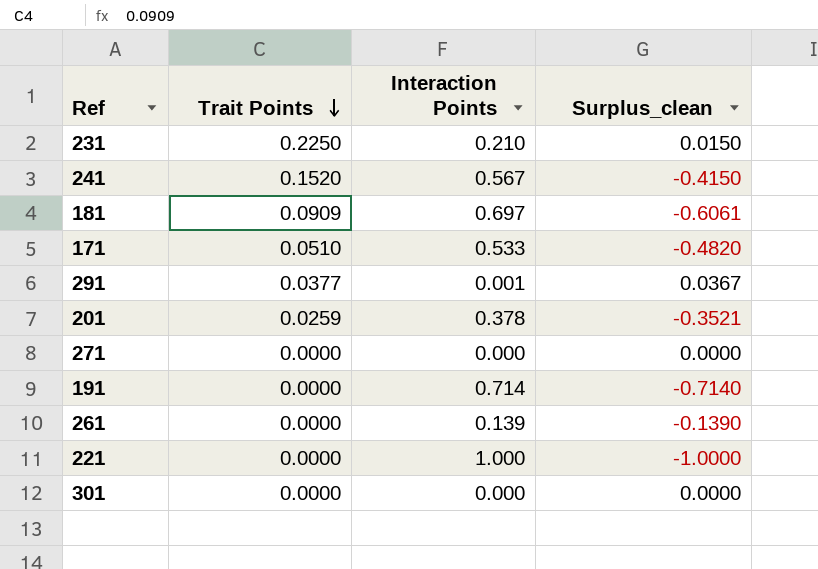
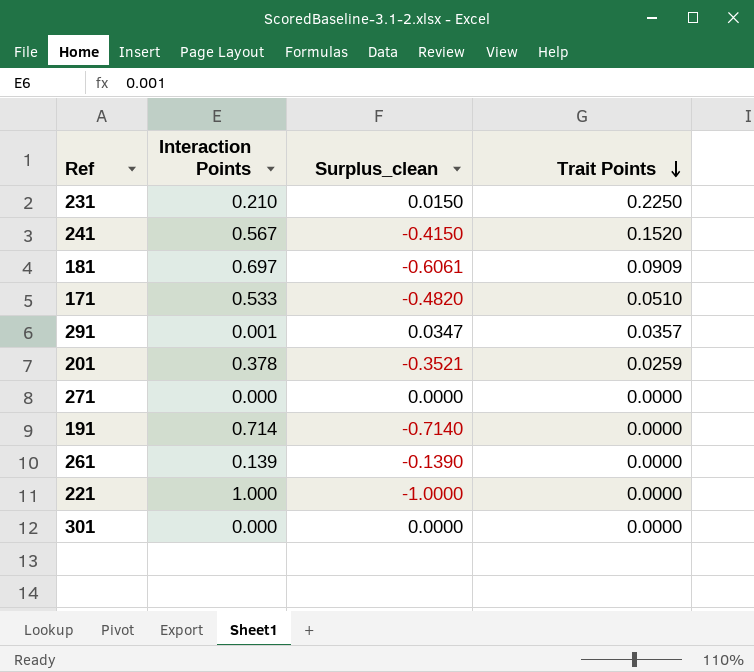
column Trait Points | position: 2 -> 4
291 | Surplus_clean: 0.0367 -> 0.0347
291 | Trait Points: 0.0377 -> 0.0357

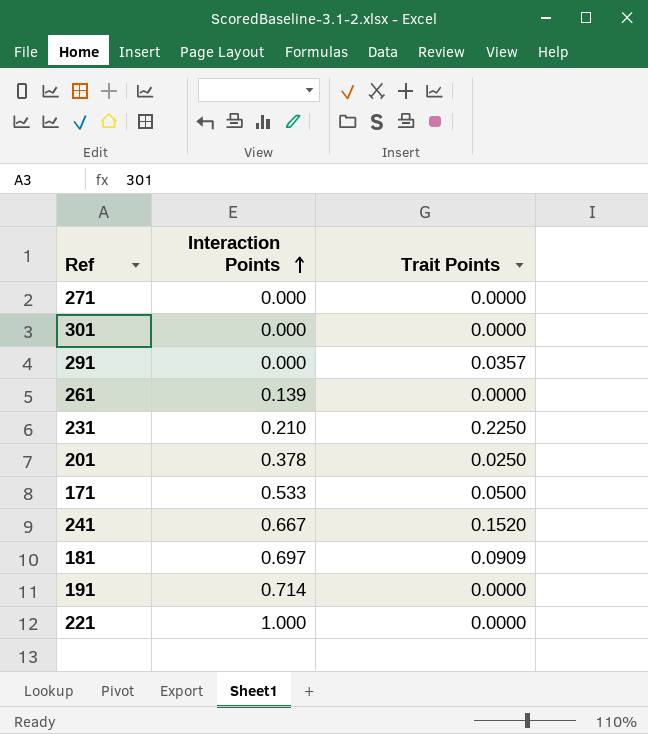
row order: Trait Points descending -> Interaction Points ascending
column Surplus_clean | formula: [Trait Points] - [Interaction Points] -> none
291 | Interaction Points: 0.001 -> 0.000
201 | Trait Points: 0.0259 -> 0.0250
171 | Trait Points: 0.0510 -> 0.0500
241 | Interaction Points: 0.567 -> 0.667

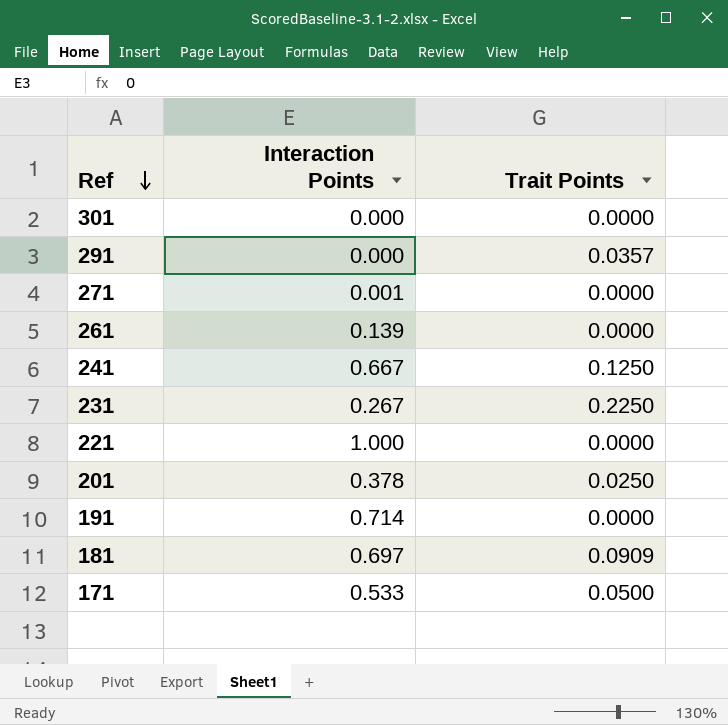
row order: Interaction Points ascending -> Ref descending
271 | Interaction Points: 0.000 -> 0.001
241 | Trait Points: 0.1520 -> 0.1250
231 | Interaction Points: 0.210 -> 0.267

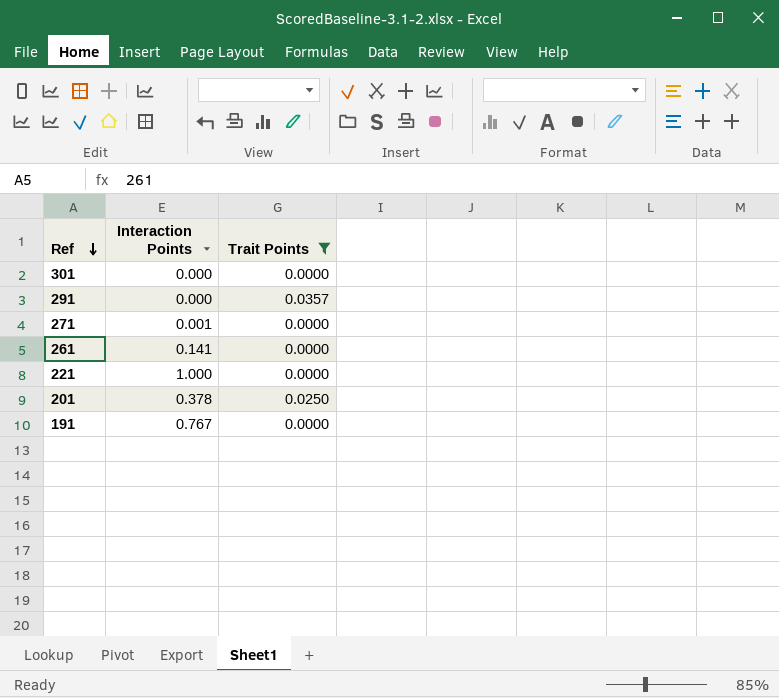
filter: none -> Trait Points <= 0.0357
261 | Interaction Points: 0.139 -> 0.141
191 | Interaction Points: 0.714 -> 0.767

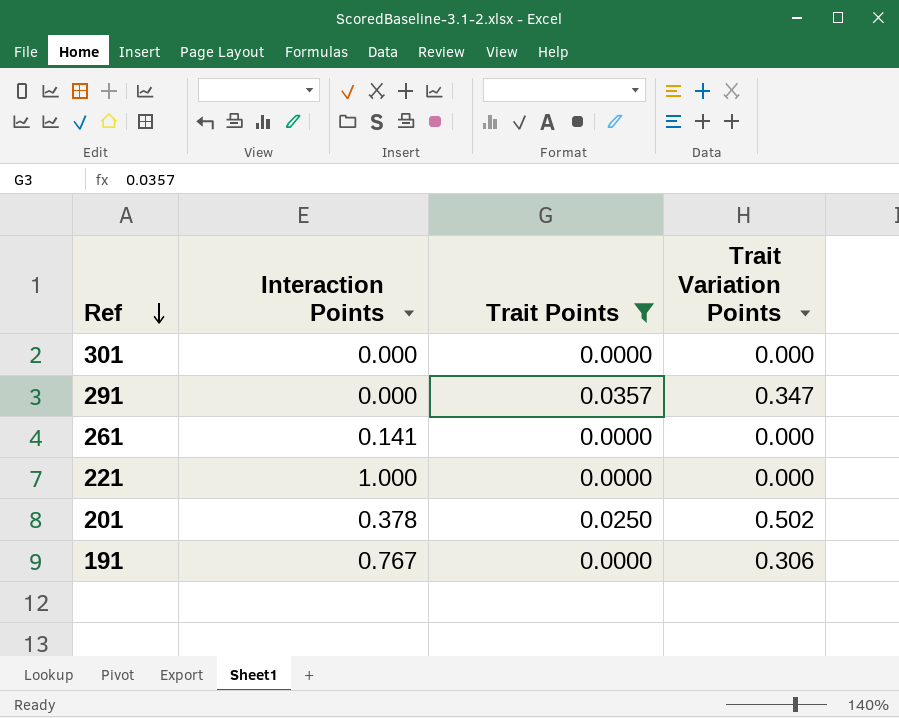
column Trait Variation Points | position: none -> 4
row 271: 0.001 | 0.0000 -> none

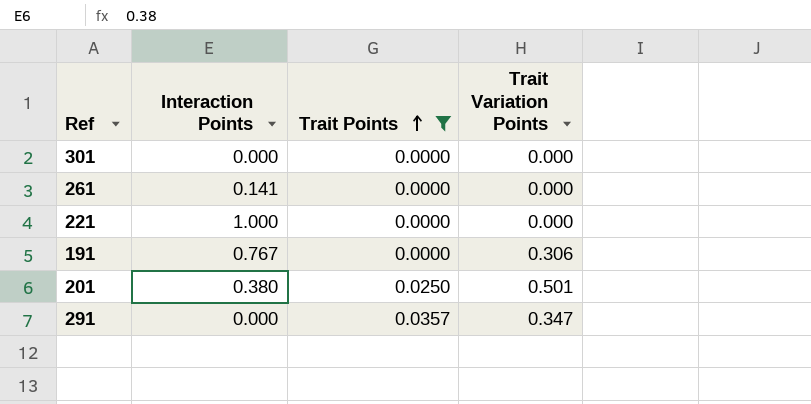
row order: Ref descending -> Trait Points ascending
201 | Interaction Points: 0.378 -> 0.380
201 | Trait Variation Points: 0.502 -> 0.501

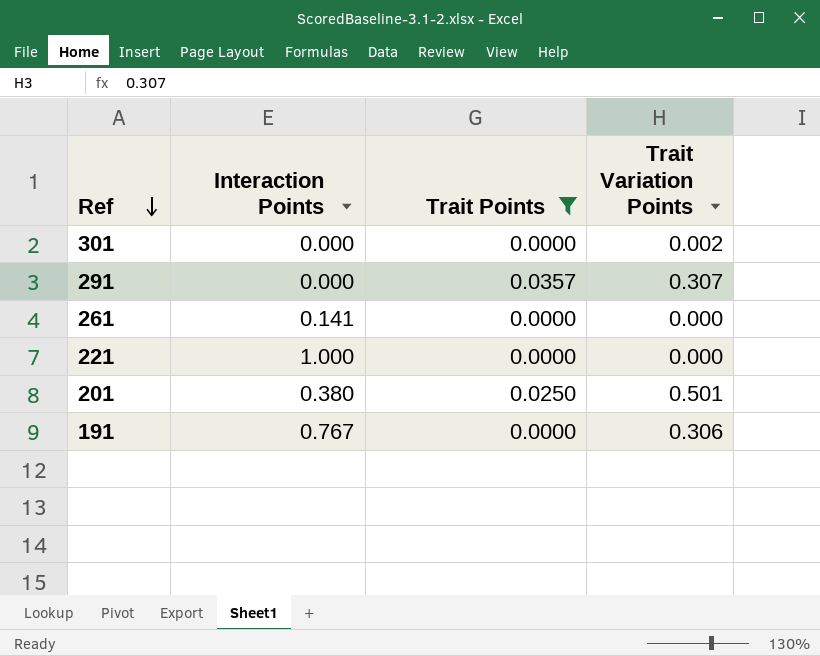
row order: Trait Points ascending -> Ref descending
301 | Trait Variation Points: 0.000 -> 0.002
291 | Trait Variation Points: 0.347 -> 0.307

